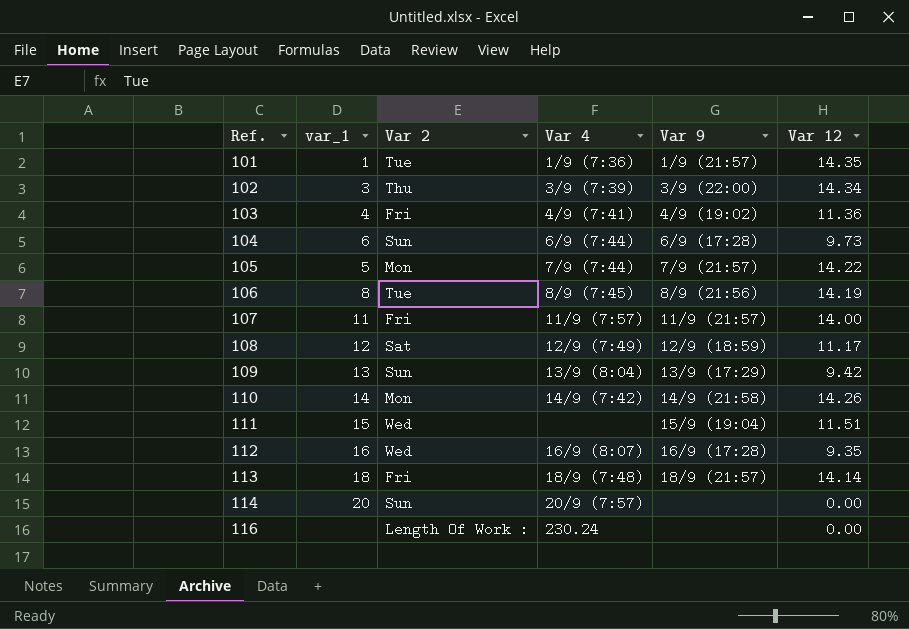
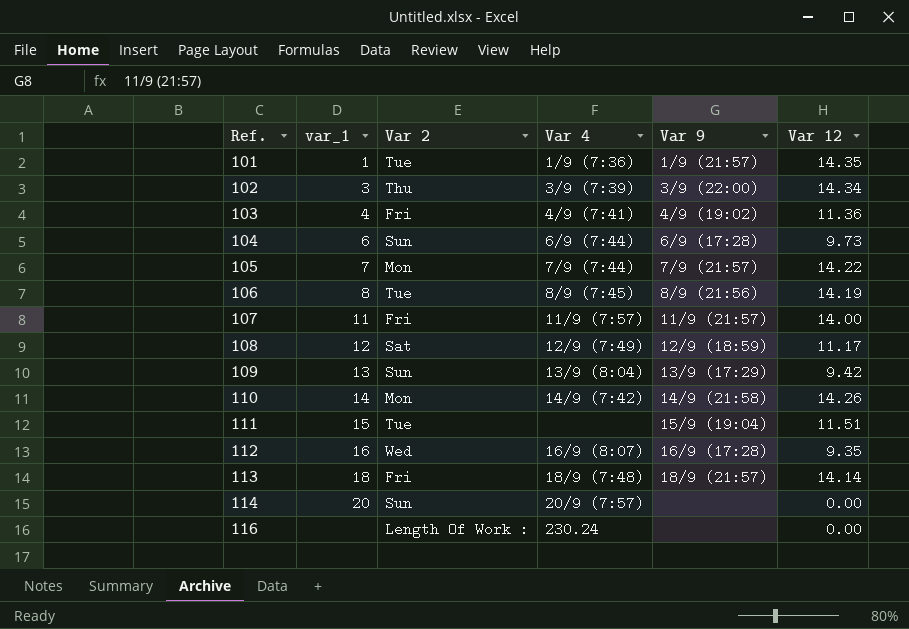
105 | var_1: 5 -> 7
111 | Var 2: Wed -> Tue

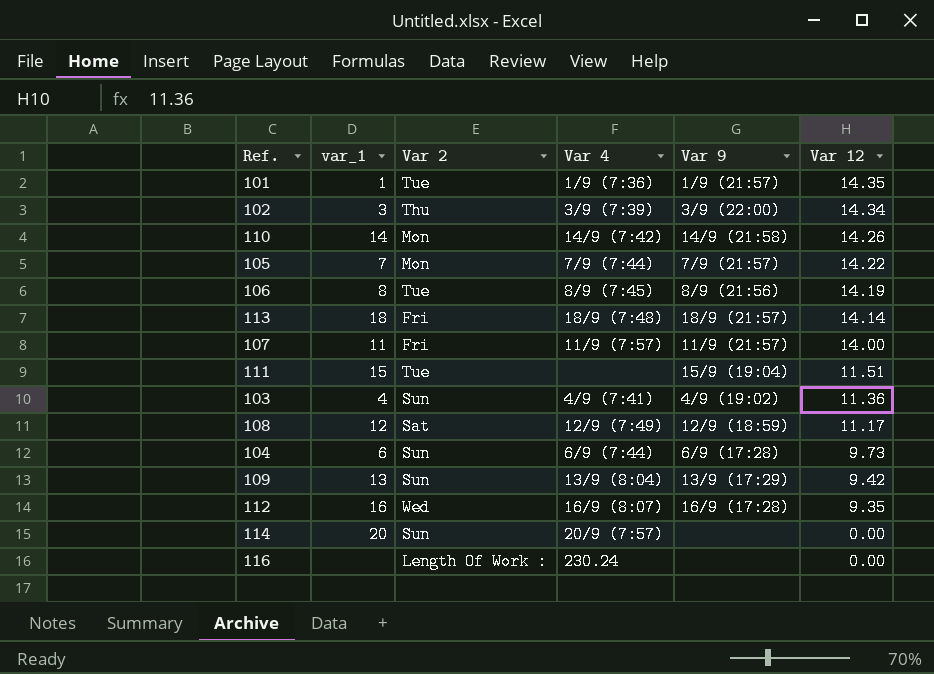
row order: Ref. ascending -> Var 12 descending
103 | Var 2: Fri -> Sun

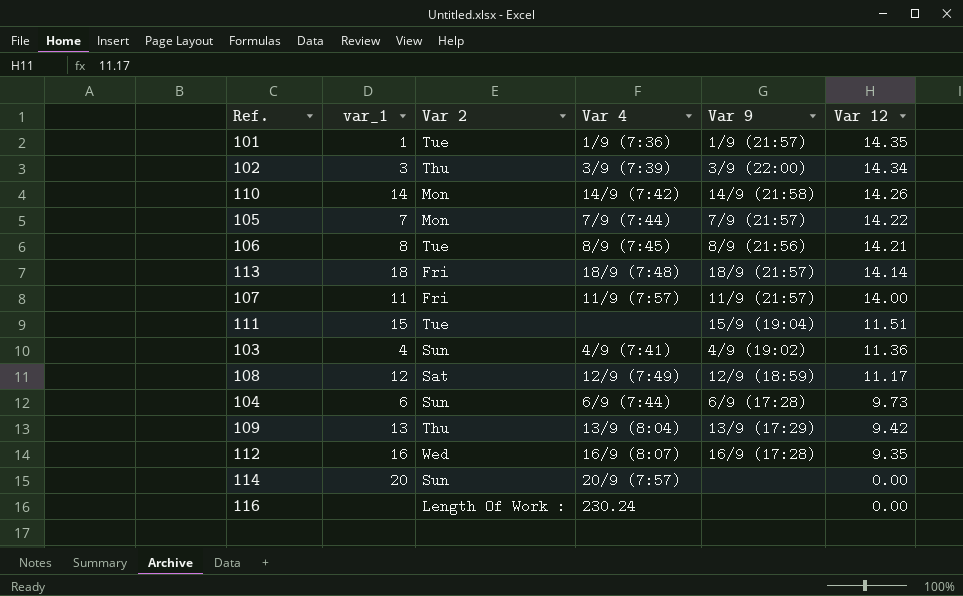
106 | Var 12: 14.19 -> 14.21
109 | Var 2: Sun -> Thu

